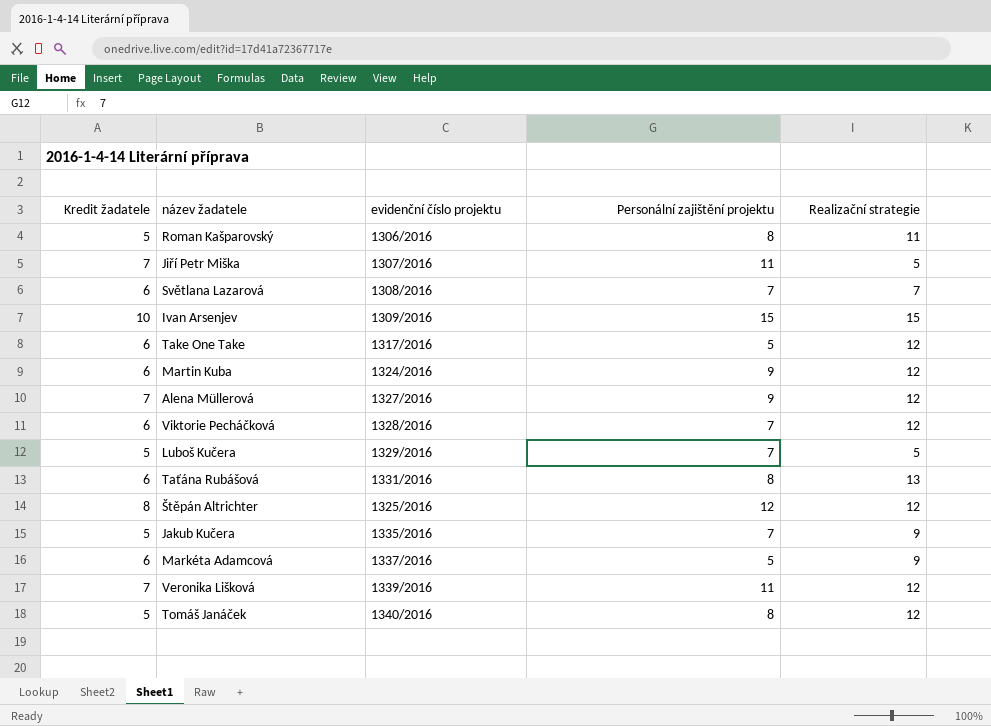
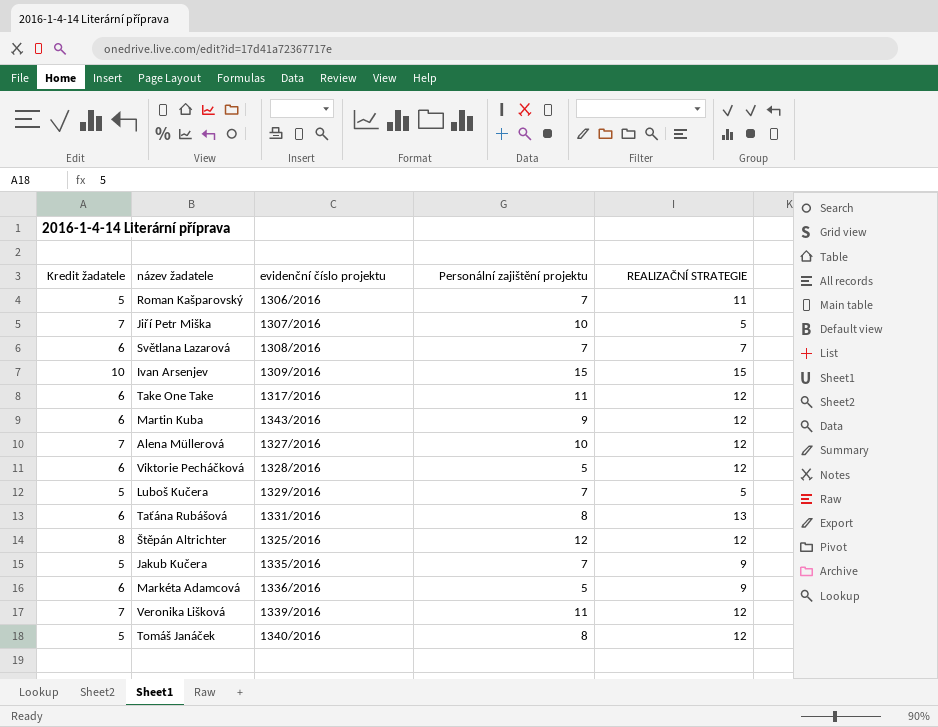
column name: Realizační strategie -> REALIZAČNÍ STRATEGIE
Roman Kašparovský | Personální zajištění projektu: 8 -> 7
Jiří Petr Miška | Personální zajištění projektu: 11 -> 10
Take One Take | Personální zajištění projektu: 5 -> 11
Martin Kuba | evidenční číslo projektu: 1324/2016 -> 1343/2016
Alena Müllerová | Personální zajištění projektu: 9 -> 10
Viktorie Pecháčková | Personální zajištění projektu: 7 -> 5
Markéta Adamcová | evidenční číslo projektu: 1337/2016 -> 1336/2016

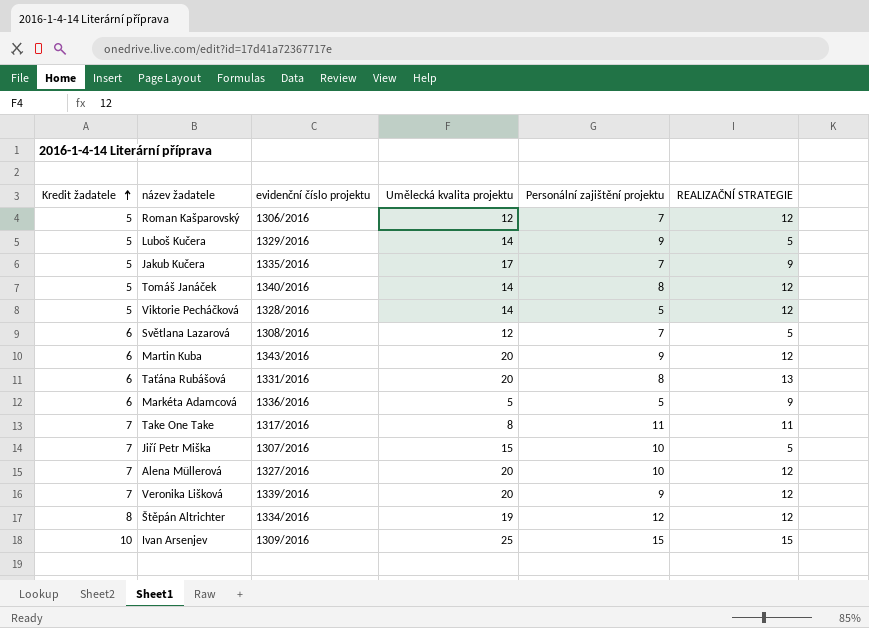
row order: none -> Kredit žadatele ascending
column Umělecká kvalita projektu | position: none -> 4
Roman Kašparovský | REALIZAČNÍ STRATEGIE: 11 -> 12
Luboš Kučera | Personální zajištění projektu: 7 -> 9
Viktorie Pecháčková | Kredit žadatele: 6 -> 5
Světlana Lazarová | REALIZAČNÍ STRATEGIE: 7 -> 5
Take One Take | Kredit žadatele: 6 -> 7
Take One Take | REALIZAČNÍ STRATEGIE: 12 -> 11
Veronika Lišková | Personální zajištění projektu: 11 -> 9
Štěpán Altrichter | evidenční číslo projektu: 1325/2016 -> 1334/2016

